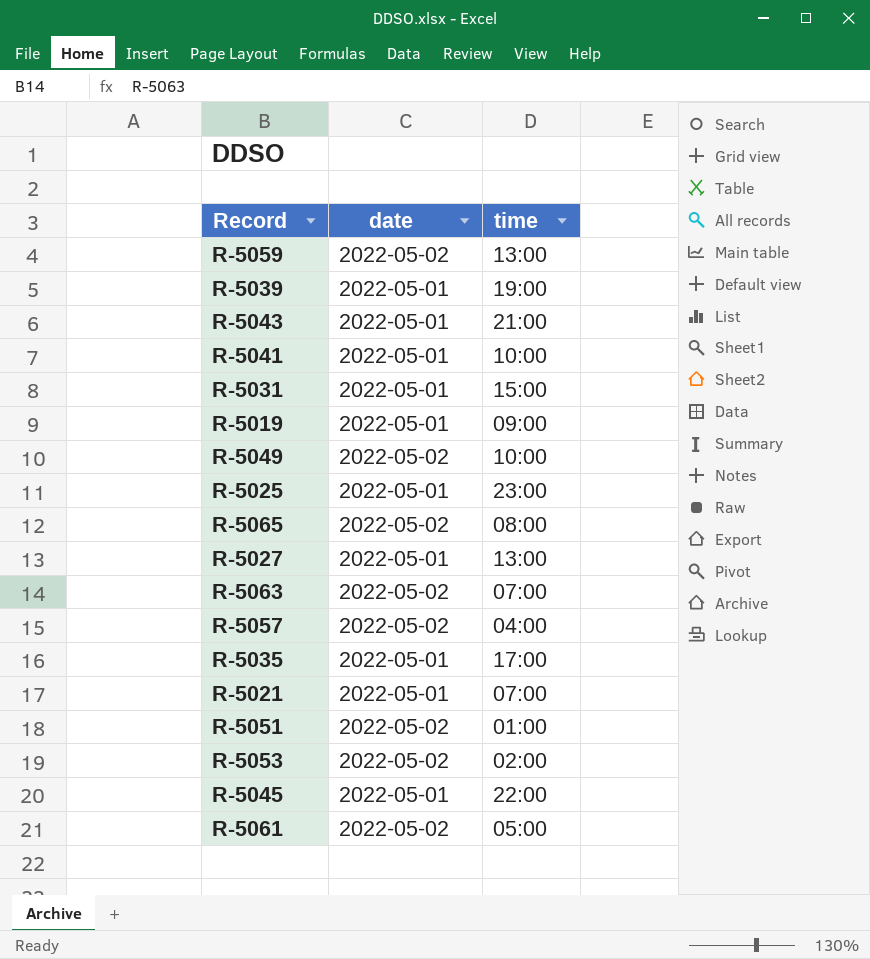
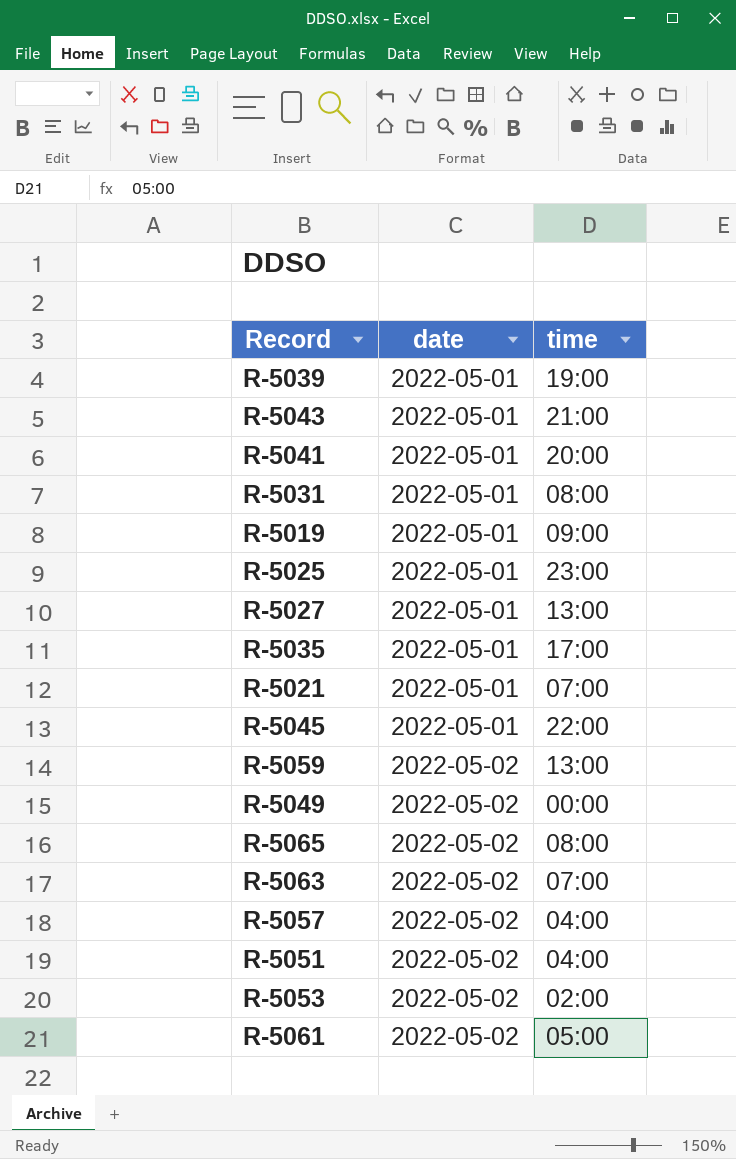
row order: none -> date ascending
R-5041 | time: 10:00 -> 20:00
R-5031 | time: 15:00 -> 08:00
R-5049 | time: 10:00 -> 00:00
R-5051 | time: 01:00 -> 04:00

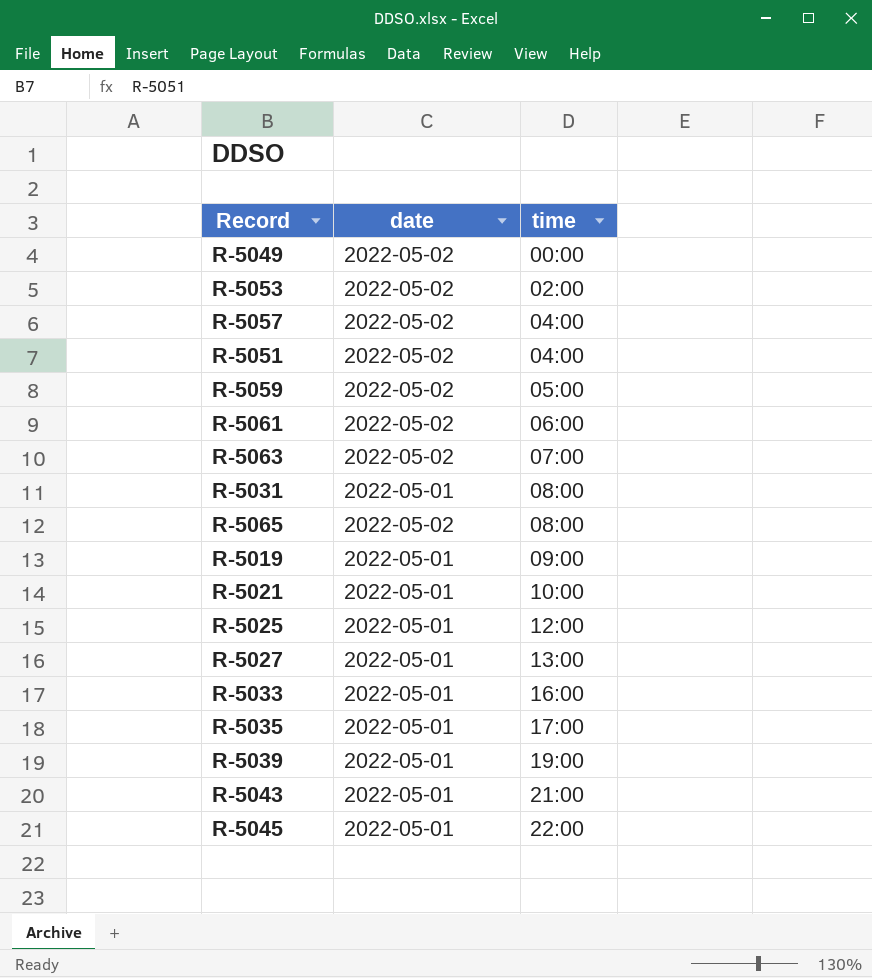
row order: date ascending -> time ascending
row R-5041: 2022-05-01 | 20:00 -> none
R-5059 | time: 13:00 -> 05:00
R-5061 | time: 05:00 -> 06:00
R-5021 | time: 07:00 -> 10:00
R-5025 | time: 23:00 -> 12:00
row R-5033: none -> 2022-05-01 | 16:00

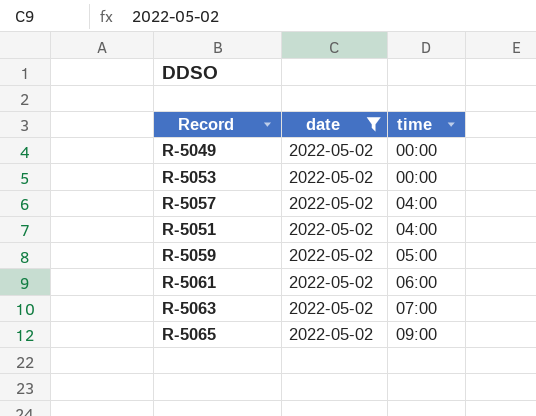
filter: none -> date = 2022-05-02
R-5053 | time: 02:00 -> 00:00
R-5065 | time: 08:00 -> 09:00

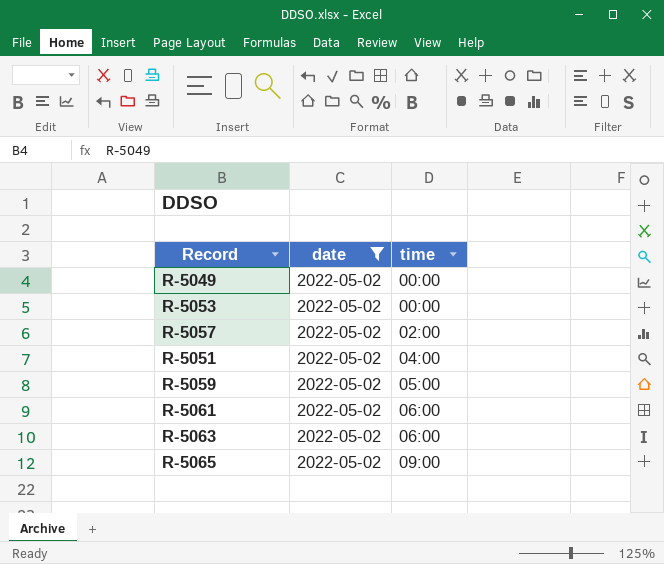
R-5057 | time: 04:00 -> 02:00
R-5063 | time: 07:00 -> 06:00

